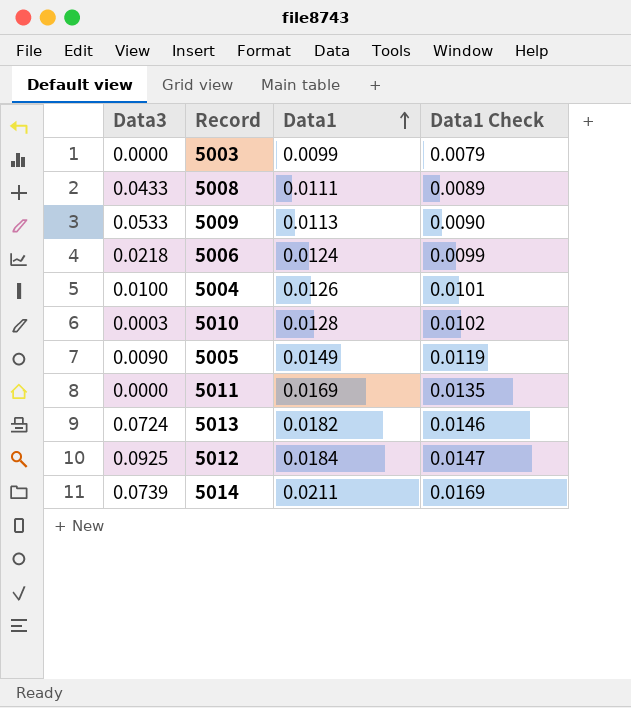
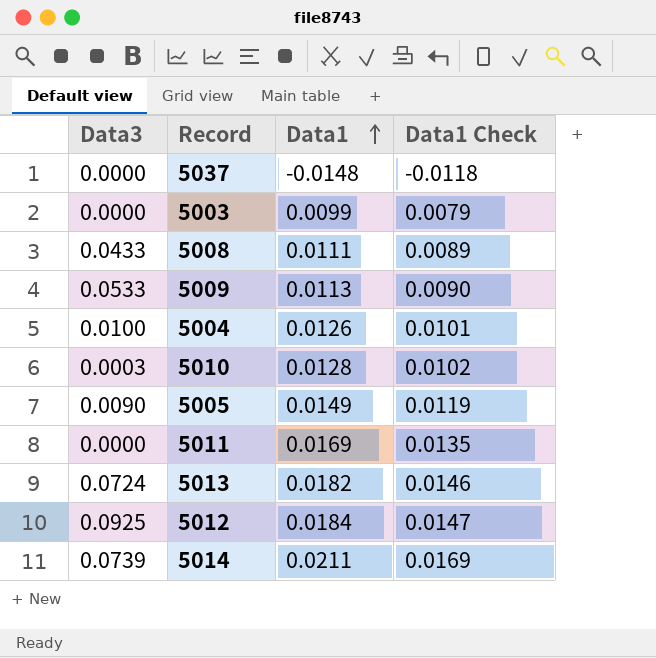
row 5006: 0.0218 | 0.0124 | 0.0099 -> none
row 5037: none -> 0.0000 | -0.0148 | -0.0118

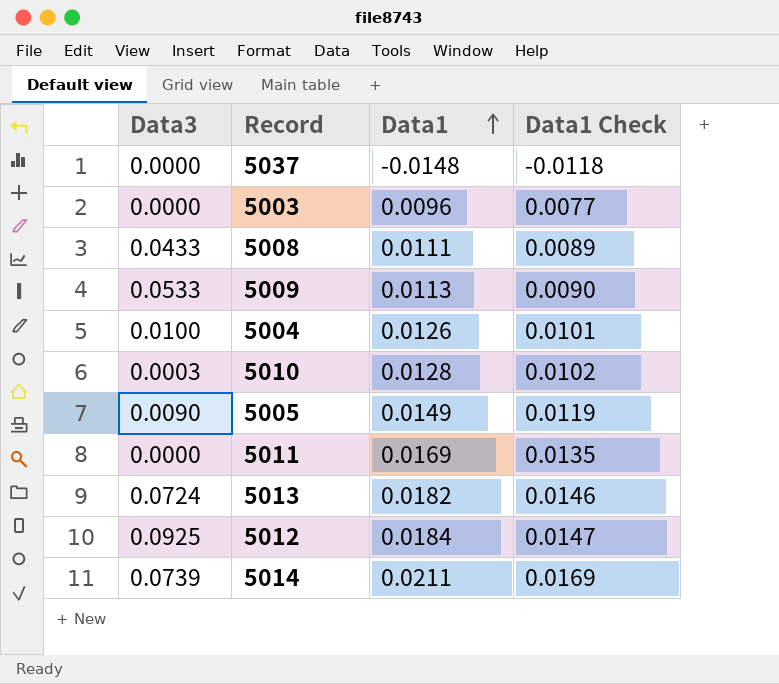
5003 | Data1: 0.0099 -> 0.0096
5003 | Data1 Check: 0.0079 -> 0.0077

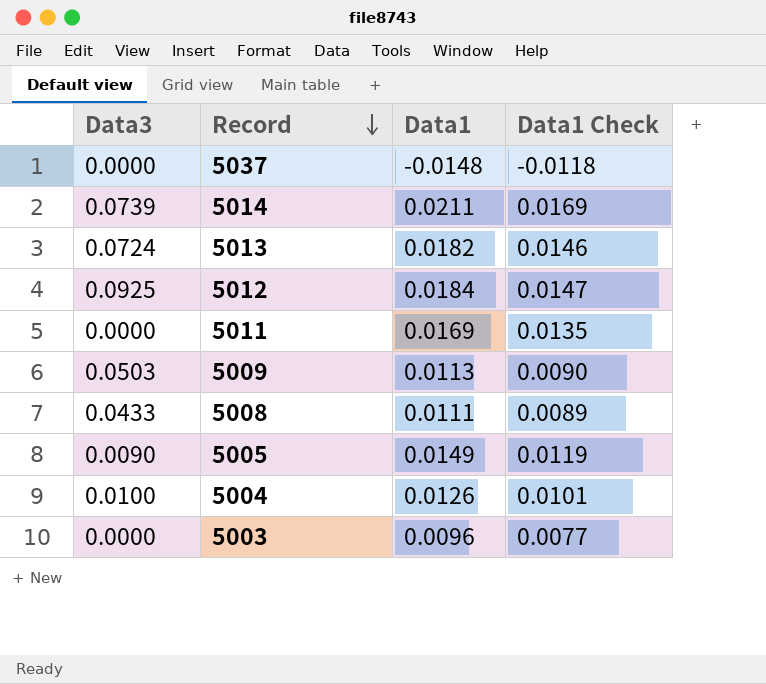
row order: Data1 ascending -> Record descending
row 5010: 0.0003 | 0.0128 | 0.0102 -> none
5009 | Data3: 0.0533 -> 0.0503

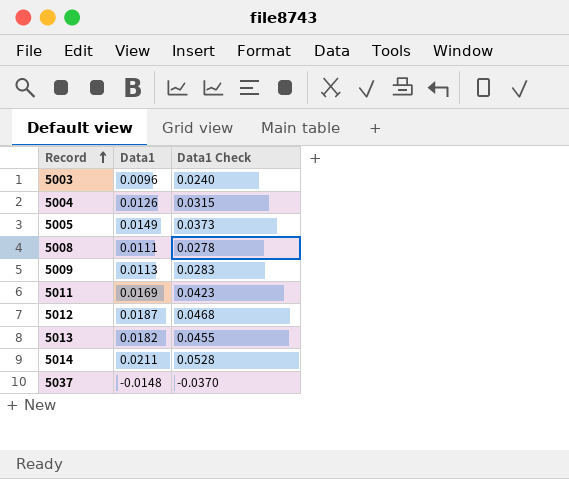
row order: Record descending -> Record ascending
column Data3 | position: 1 -> none
column Data1 Check | formula: [Data1] * 0.8 -> [Data1] * 2.5
5012 | Data1: 0.0184 -> 0.0187

